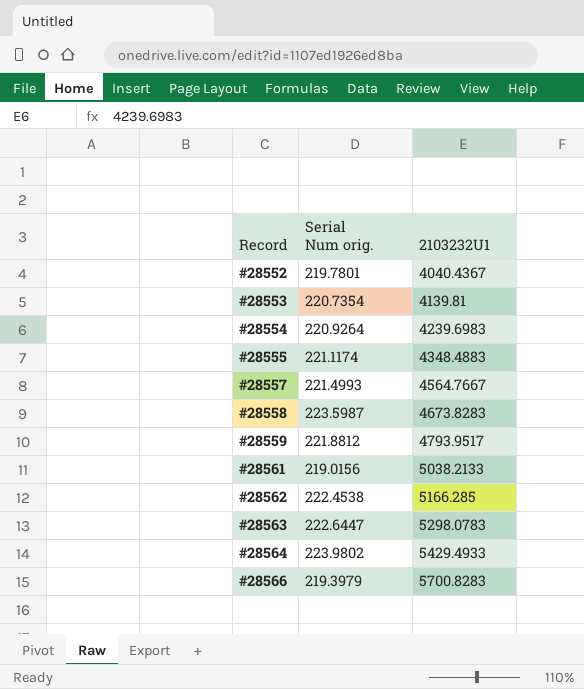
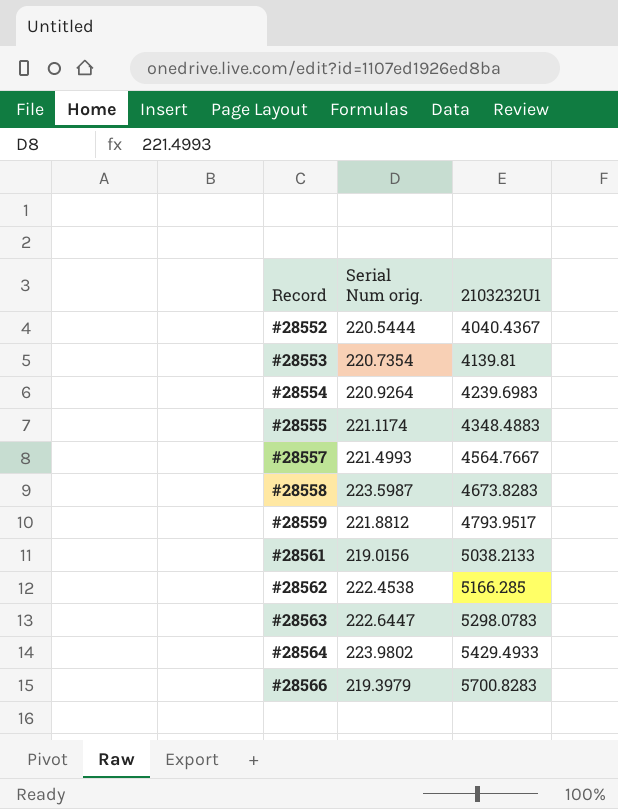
#28552 | Serial Num orig.: 219.7801 -> 220.5444

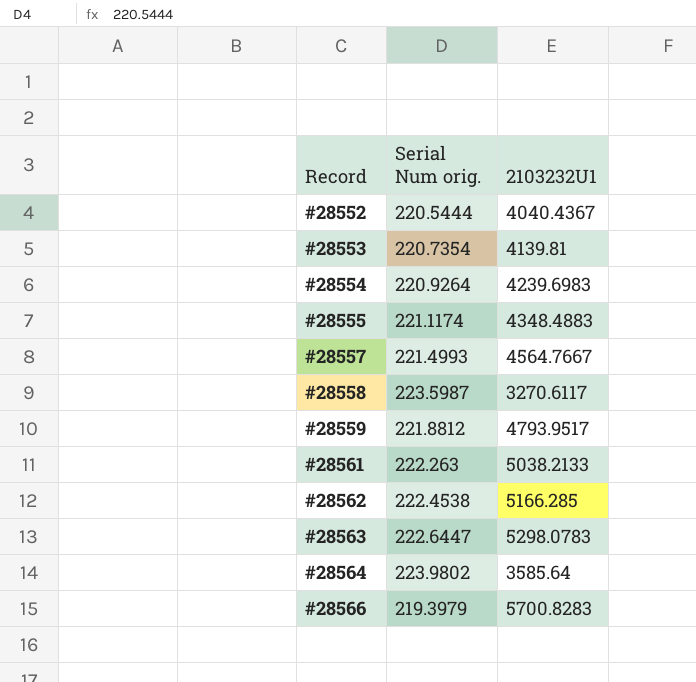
#28558 | 2103232U1: 4673.8283 -> 3270.6117
#28561 | Serial Num orig.: 219.0156 -> 222.263
#28564 | 2103232U1: 5429.4933 -> 3585.64

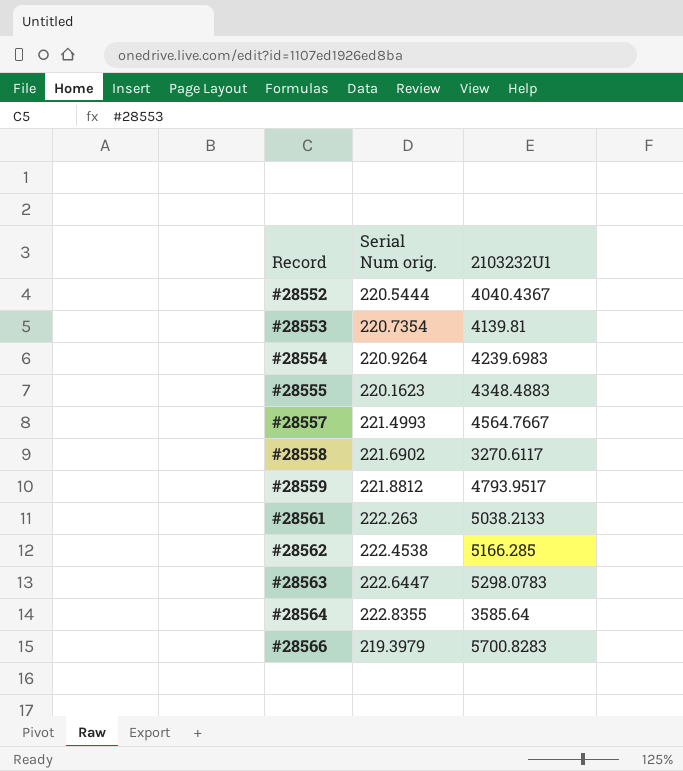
#28555 | Serial Num orig.: 221.1174 -> 220.1623
#28558 | Serial Num orig.: 223.5987 -> 221.6902
#28564 | Serial Num orig.: 223.9802 -> 222.8355

